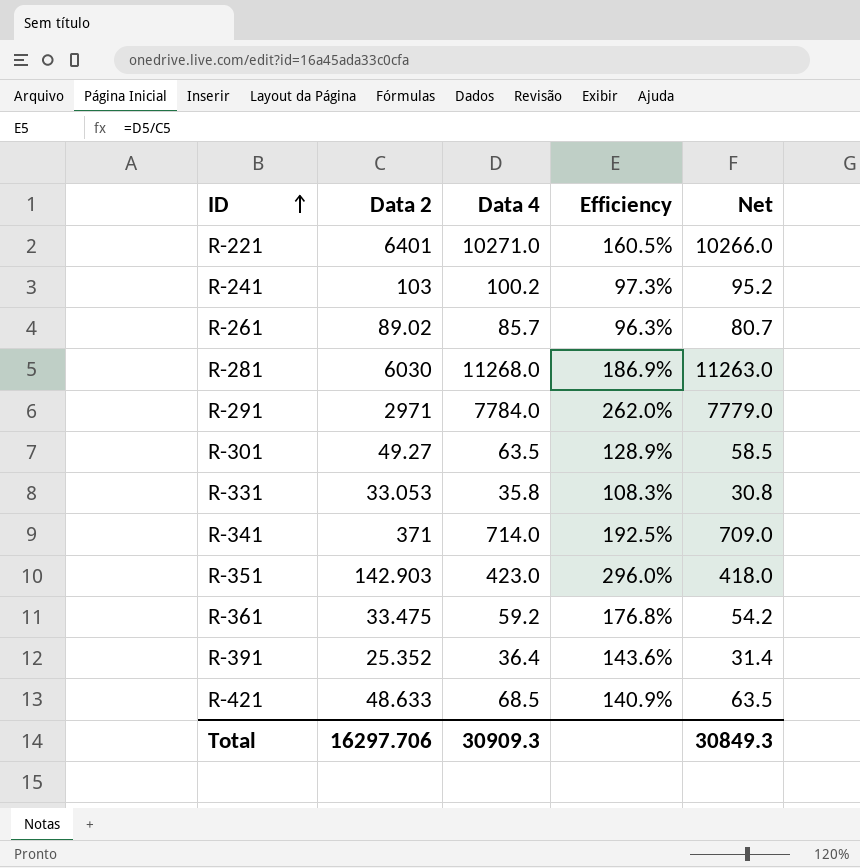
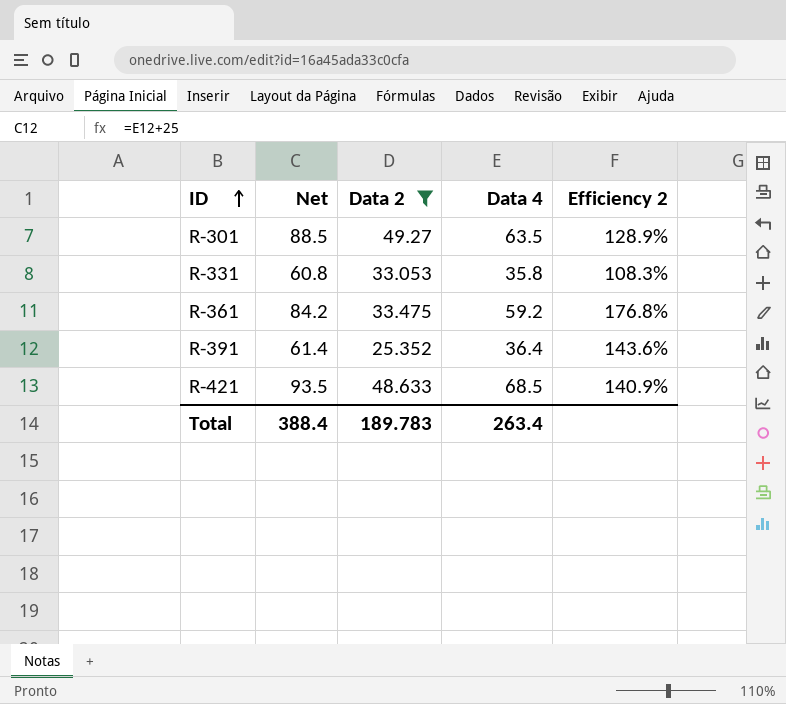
filter: none -> Data 2 <= 49.27
column Net | formula: [Data 4] - 5 -> [Data 4] + 25
column Net | position: 5 -> 2
column name: Efficiency -> Efficiency 2
Total | Net: 30849.3 -> 388.4
Total | Data 2: 16297.706 -> 189.783
Total | Data 4: 30909.3 -> 263.4

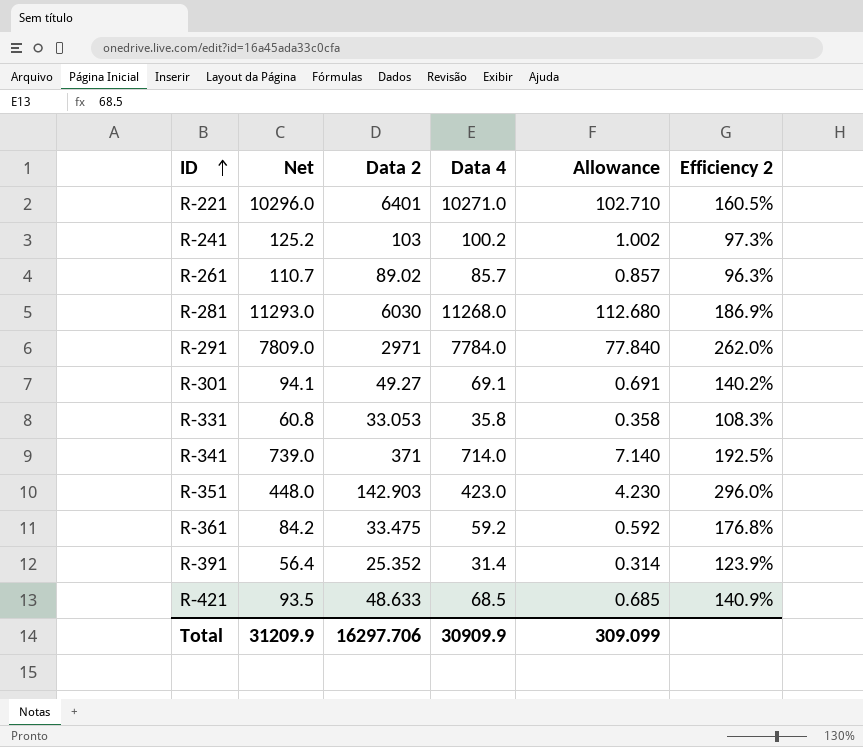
filter: Data 2 <= 49.27 -> none
column Allowance | formula: none -> [Data 4] * 0.01
R-301 | Net: 88.5 -> 94.1
R-301 | Data 4: 63.5 -> 69.1
R-301 | Efficiency 2: 128.9% -> 140.2%
R-391 | Net: 61.4 -> 56.4
R-391 | Data 4: 36.4 -> 31.4
R-391 | Efficiency 2: 143.6% -> 123.9%
Total | Net: 388.4 -> 31209.9
Total | Data 2: 189.783 -> 16297.706
Total | Data 4: 263.4 -> 30909.9

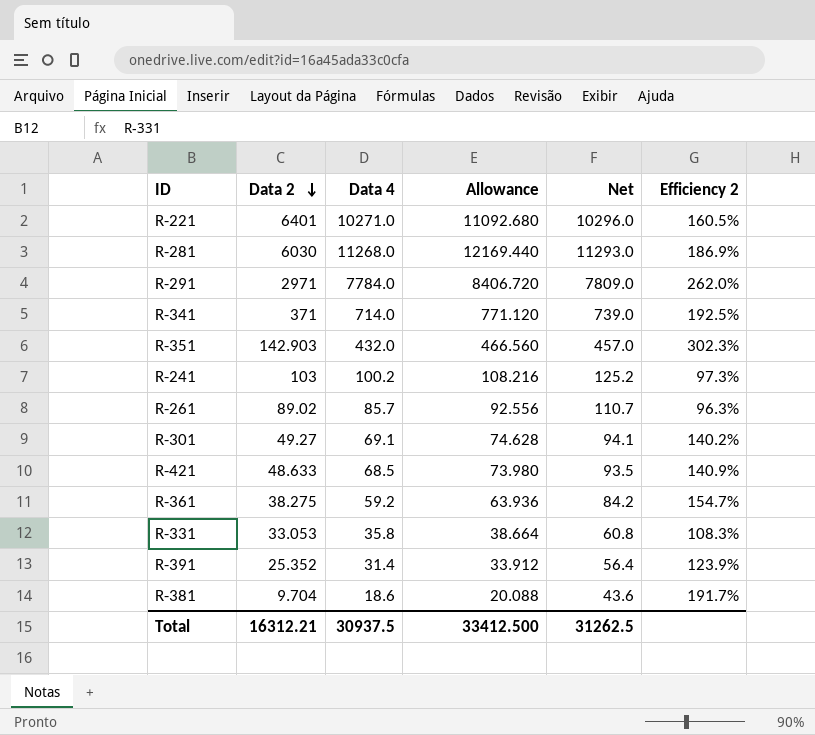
row order: ID ascending -> Data 2 descending
column Allowance | formula: [Data 4] * 0.01 -> [Data 4] * 1.08
column Net | position: 2 -> 5
R-351 | Data 4: 423.0 -> 432.0
R-351 | Net: 448.0 -> 457.0
R-351 | Efficiency 2: 296.0% -> 302.3%
R-361 | Data 2: 33.475 -> 38.275
R-361 | Efficiency 2: 176.8% -> 154.7%
row R-381: none -> 9.704 | 18.6 | 20.088 | 43.6 | 191.7%
Total | Data 2: 16297.706 -> 16312.21
Total | Data 4: 30909.9 -> 30937.5
Total | Allowance: 309.099 -> 33412.500
Total | Net: 31209.9 -> 31262.5

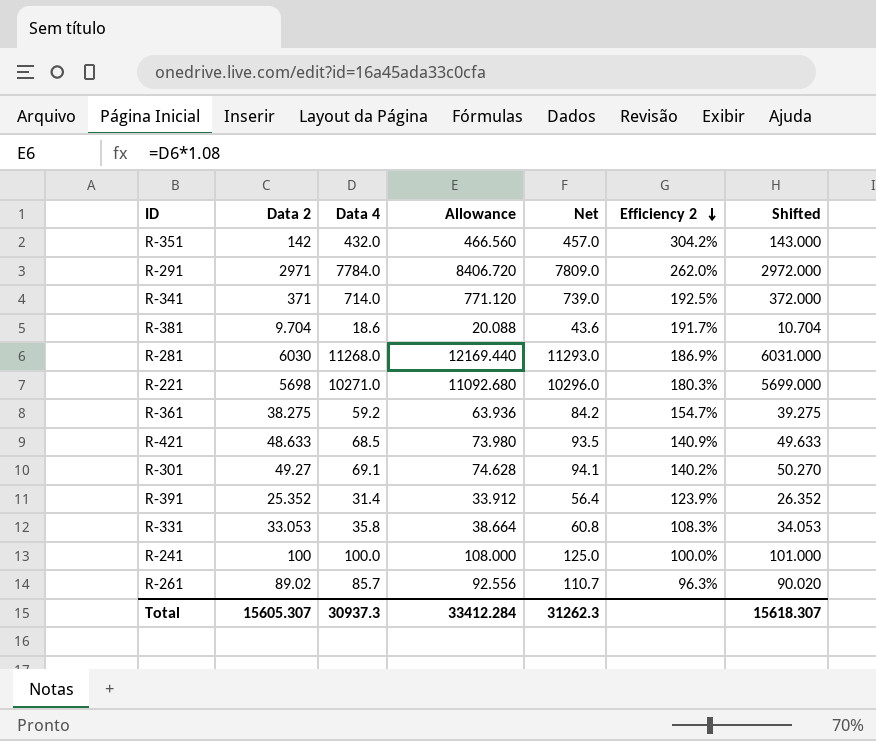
row order: Data 2 descending -> Efficiency 2 descending
column Shifted | formula: none -> [Data 2] + 1
R-351 | Data 2: 142.903 -> 142
R-351 | Efficiency 2: 302.3% -> 304.2%
R-221 | Data 2: 6401 -> 5698
R-221 | Efficiency 2: 160.5% -> 180.3%
R-241 | Data 2: 103 -> 100
R-241 | Data 4: 100.2 -> 100.0
R-241 | Allowance: 108.216 -> 108.000
R-241 | Net: 125.2 -> 125.0
R-241 | Efficiency 2: 97.3% -> 100.0%
Total | Data 2: 16312.21 -> 15605.307
Total | Data 4: 30937.5 -> 30937.3
Total | Allowance: 33412.500 -> 33412.284
Total | Net: 31262.5 -> 31262.3

